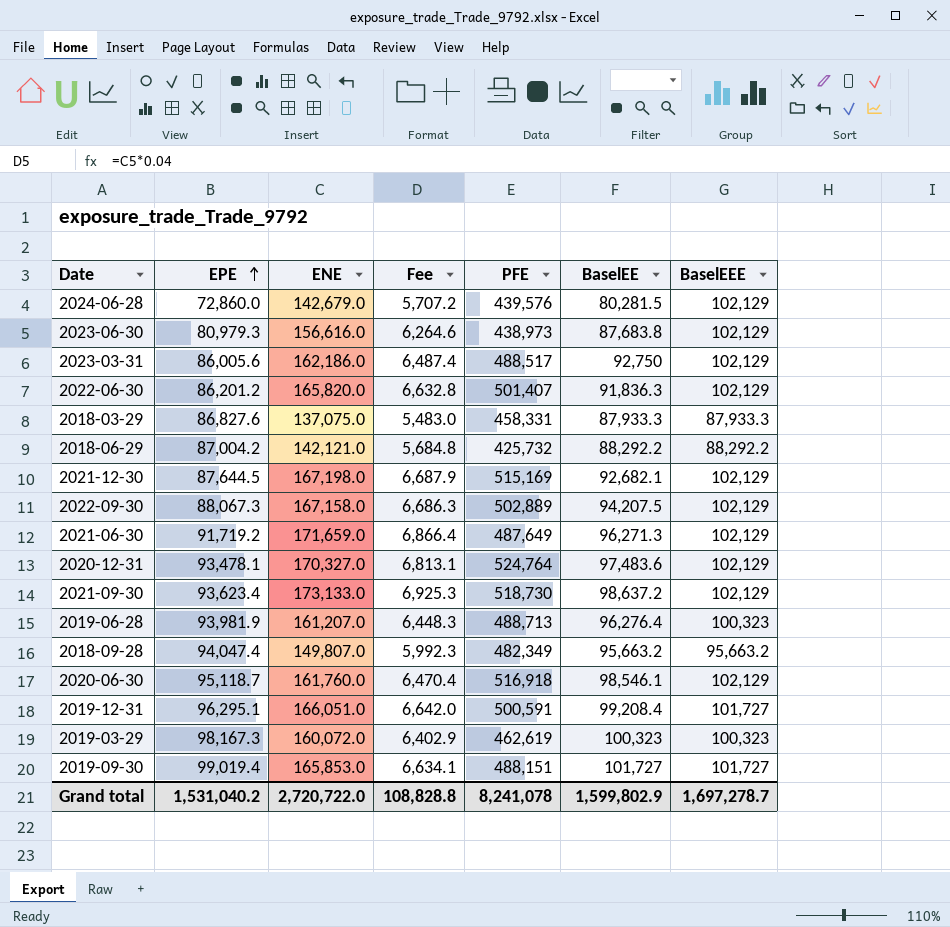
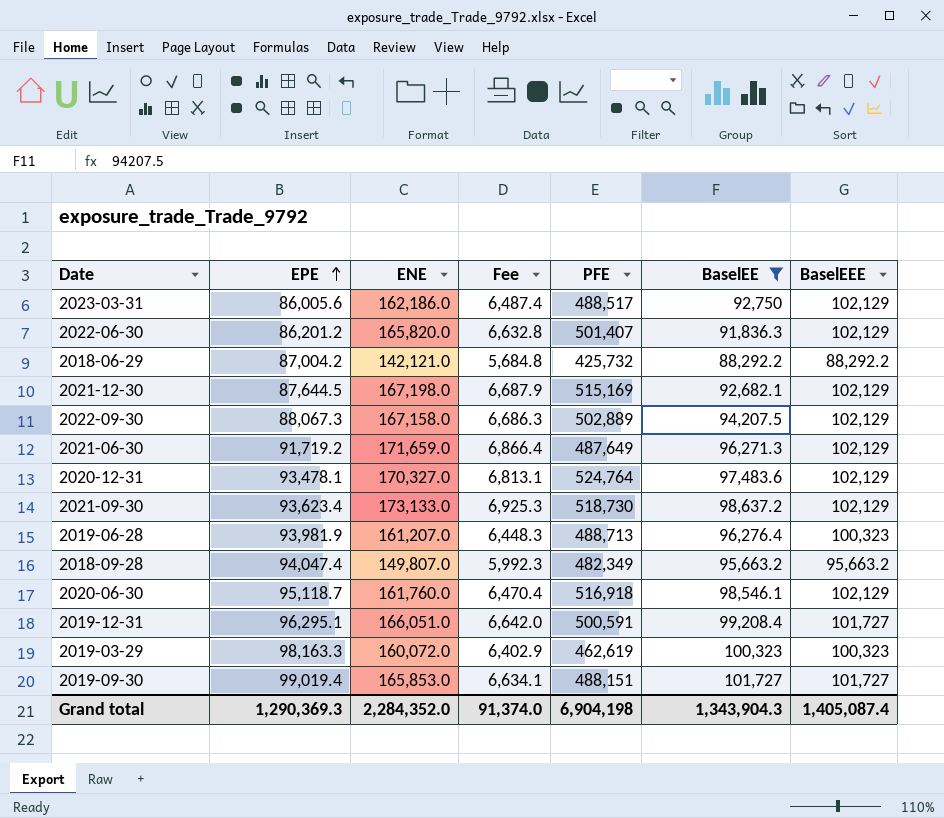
filter: none -> BaselEE >= 88,292.2
2019-03-29 | EPE: 98,167.3 -> 98,163.3
Grand total | EPE: 1,531,040.2 -> 1,290,369.3
Grand total | ENE: 2,720,722.0 -> 2,284,352.0
Grand total | Fee: 108,828.8 -> 91,374.0
Grand total | PFE: 8,241,078 -> 6,904,198
Grand total | BaselEE: 1,599,802.9 -> 1,343,904.3
Grand total | BaselEEE: 1,697,278.7 -> 1,405,087.4

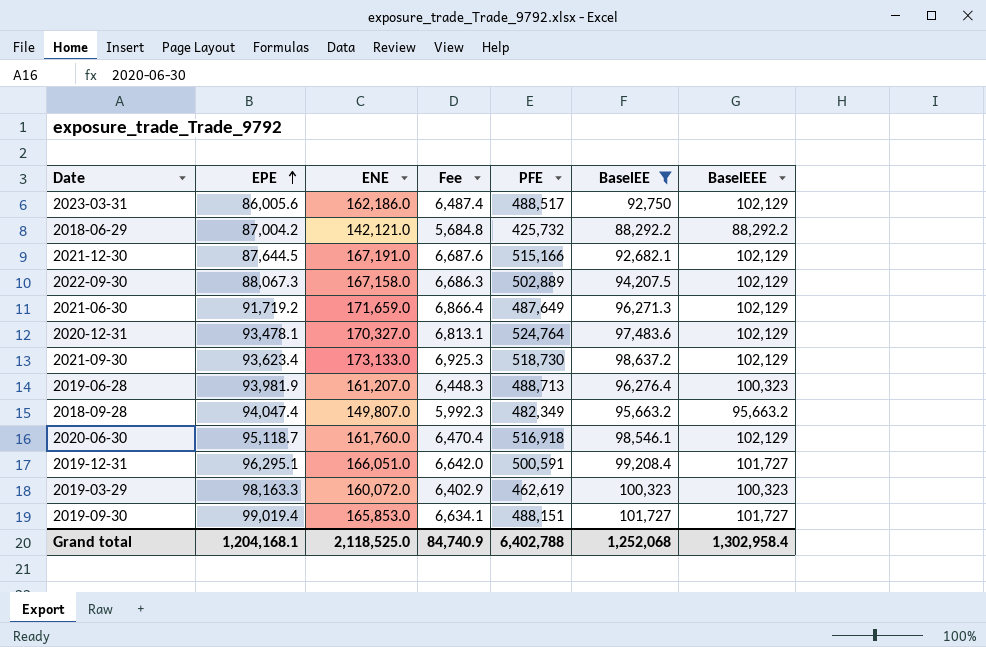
row 2022-06-30: 86,201.2 | 165,820.0 | 6,632.8 | 501,407 | 91,836.3 | 102,129 -> none
2021-12-30 | ENE: 167,198.0 -> 167,191.0
2021-12-30 | Fee: 6,687.9 -> 6,687.6
2021-12-30 | PFE: 515,169 -> 515,166
Grand total | EPE: 1,290,369.3 -> 1,204,168.1
Grand total | ENE: 2,284,352.0 -> 2,118,525.0
Grand total | Fee: 91,374.0 -> 84,740.9
Grand total | PFE: 6,904,198 -> 6,402,788
Grand total | BaselEE: 1,343,904.3 -> 1,252,068
Grand total | BaselEEE: 1,405,087.4 -> 1,302,958.4

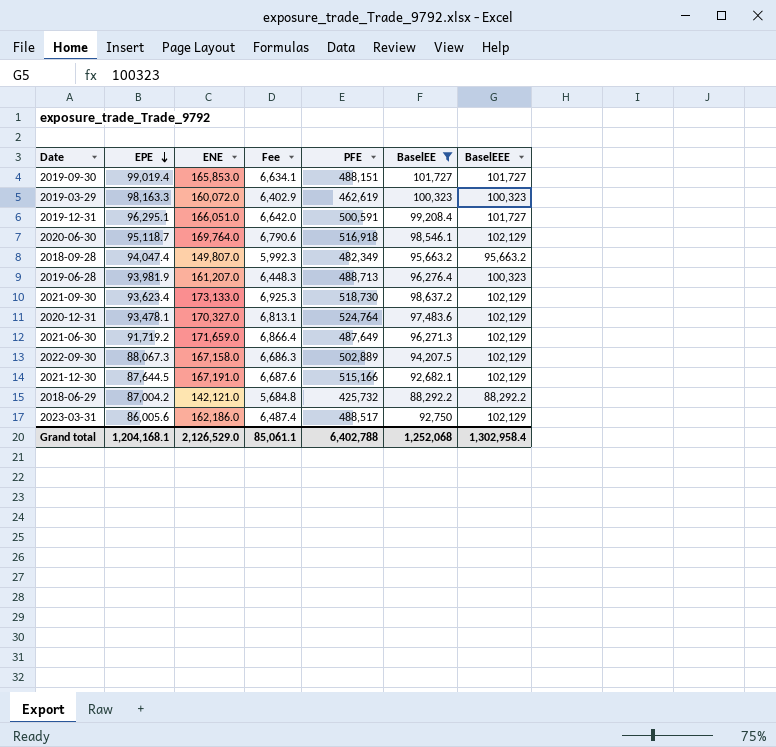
row order: EPE ascending -> EPE descending
2020-06-30 | ENE: 161,760.0 -> 169,764.0
2020-06-30 | Fee: 6,470.4 -> 6,790.6
Grand total | ENE: 2,118,525.0 -> 2,126,529.0
Grand total | Fee: 84,740.9 -> 85,061.1

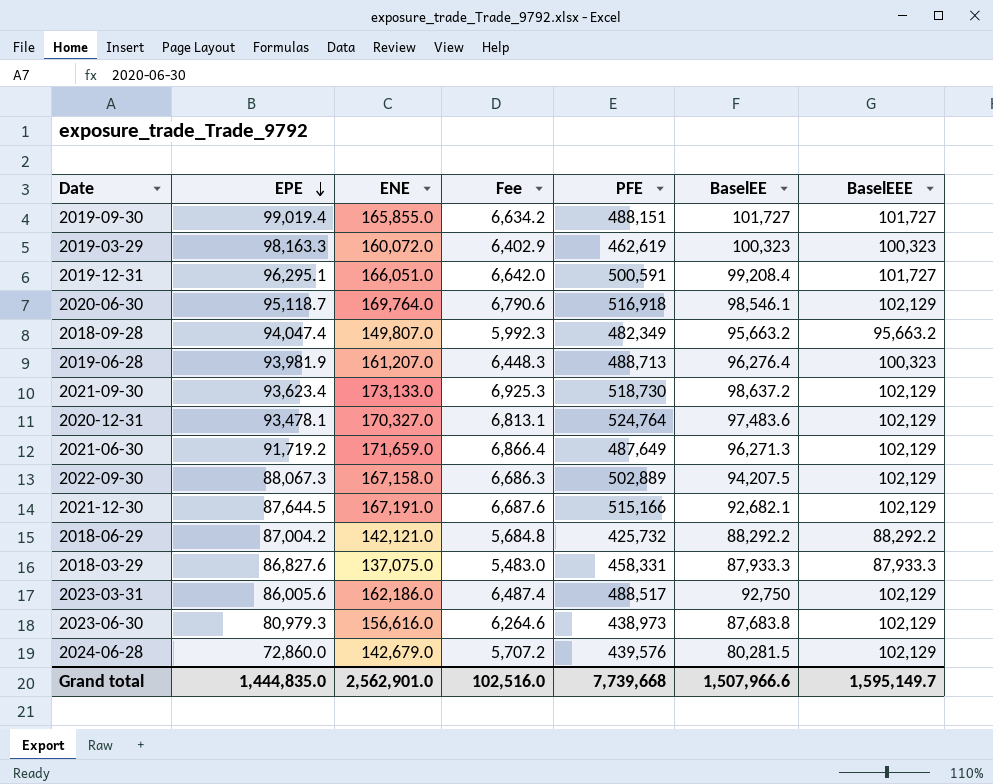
filter: BaselEE >= 88,292.2 -> none
2019-09-30 | ENE: 165,853.0 -> 165,855.0
2019-09-30 | Fee: 6,634.1 -> 6,634.2
Grand total | EPE: 1,204,168.1 -> 1,444,835.0
Grand total | ENE: 2,126,529.0 -> 2,562,901.0
Grand total | Fee: 85,061.1 -> 102,516.0
Grand total | PFE: 6,402,788 -> 7,739,668
Grand total | BaselEE: 1,252,068 -> 1,507,966.6
Grand total | BaselEEE: 1,302,958.4 -> 1,595,149.7

